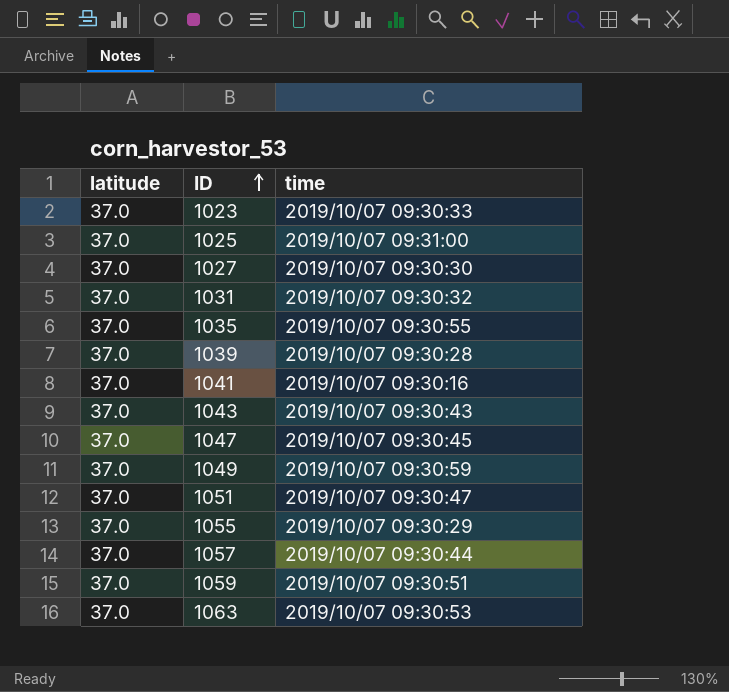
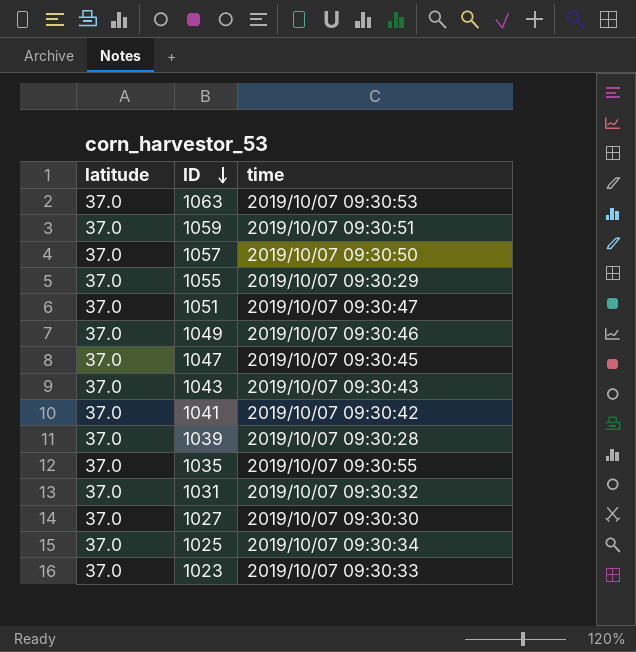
row order: ID ascending -> ID descending
1057 | time: 2019/10/07 09:30:44 -> 2019/10/07 09:30:50
1049 | time: 2019/10/07 09:30:59 -> 2019/10/07 09:30:46
1041 | time: 2019/10/07 09:30:16 -> 2019/10/07 09:30:42
1025 | time: 2019/10/07 09:31:00 -> 2019/10/07 09:30:34

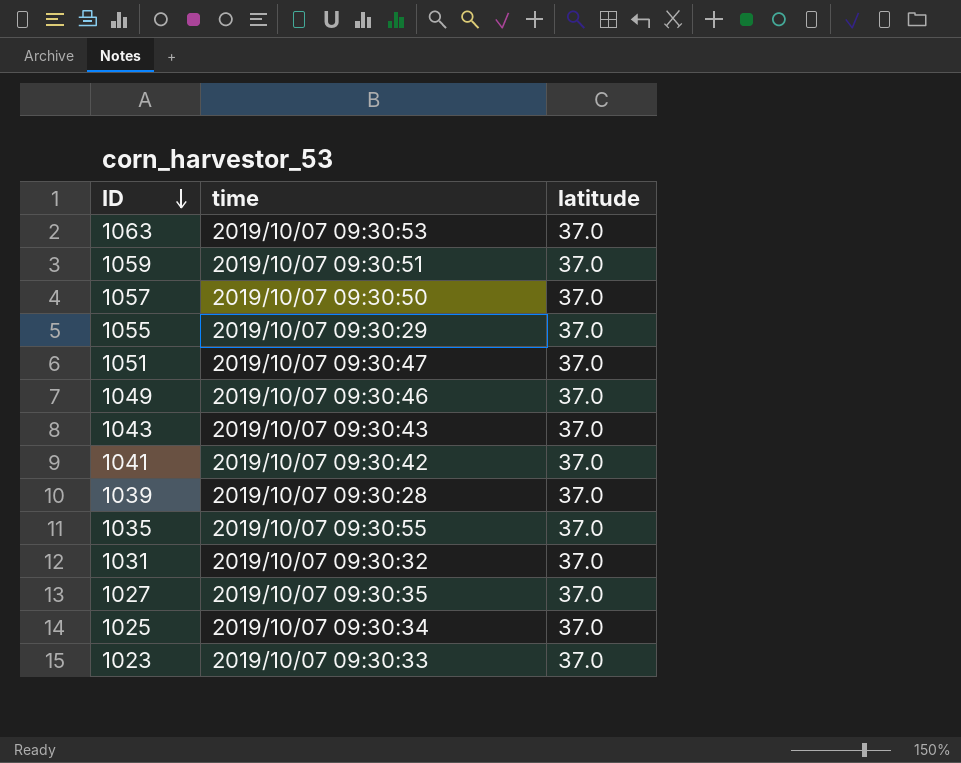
column latitude | position: 1 -> 3
row 1047: 37.0 | 2019/10/07 09:30:45 -> none
1027 | time: 2019/10/07 09:30:30 -> 2019/10/07 09:30:35

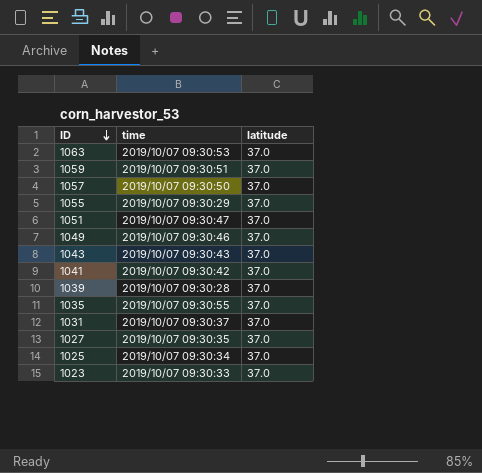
1031 | time: 2019/10/07 09:30:32 -> 2019/10/07 09:30:37

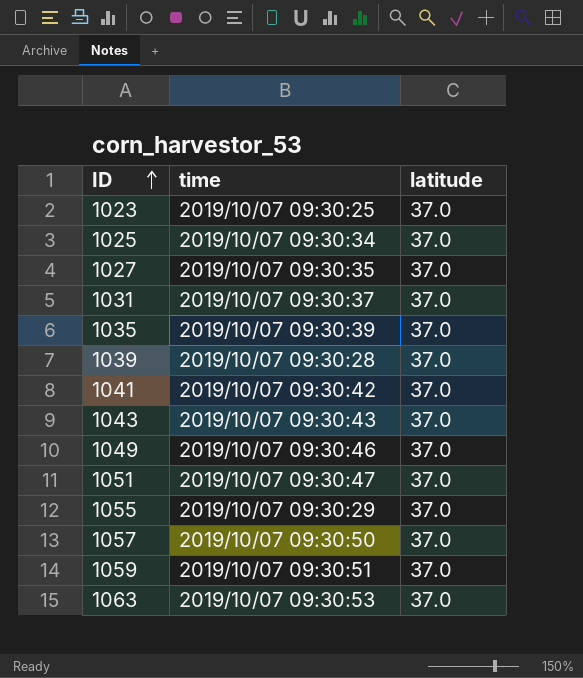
row order: ID descending -> ID ascending
1023 | time: 2019/10/07 09:30:33 -> 2019/10/07 09:30:25
1035 | time: 2019/10/07 09:30:55 -> 2019/10/07 09:30:39

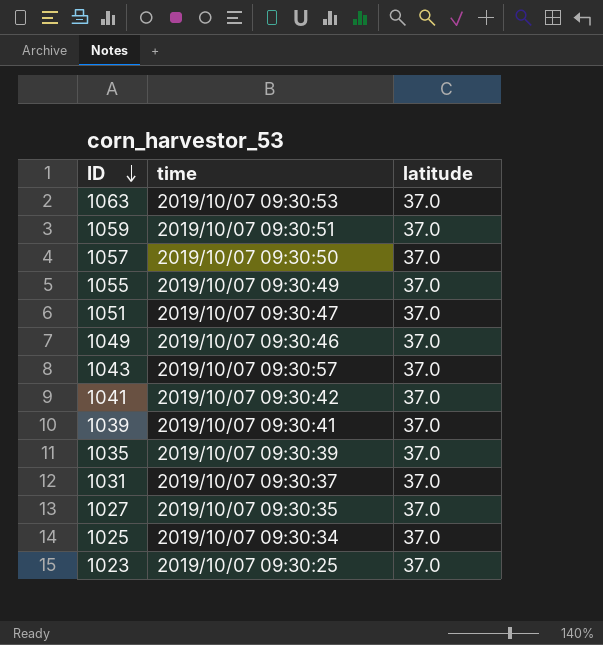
row order: ID ascending -> ID descending
1055 | time: 2019/10/07 09:30:29 -> 2019/10/07 09:30:49
1043 | time: 2019/10/07 09:30:43 -> 2019/10/07 09:30:57
1039 | time: 2019/10/07 09:30:28 -> 2019/10/07 09:30:41

